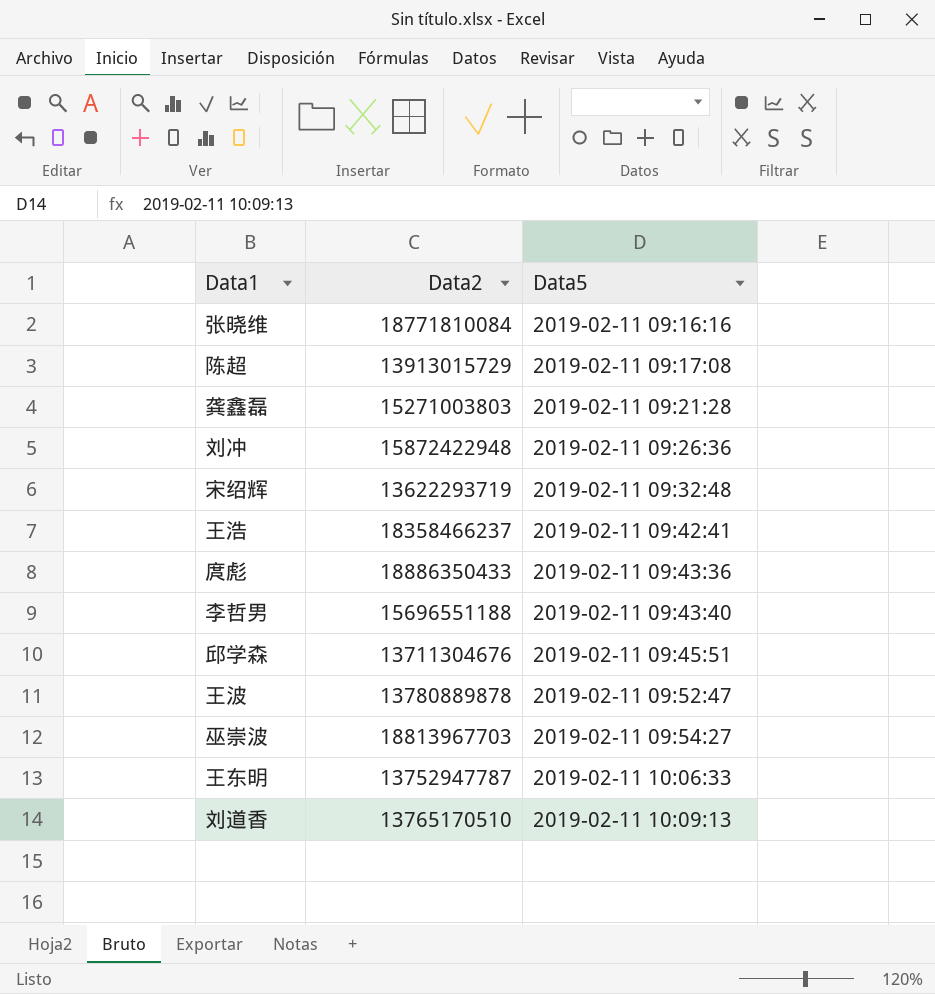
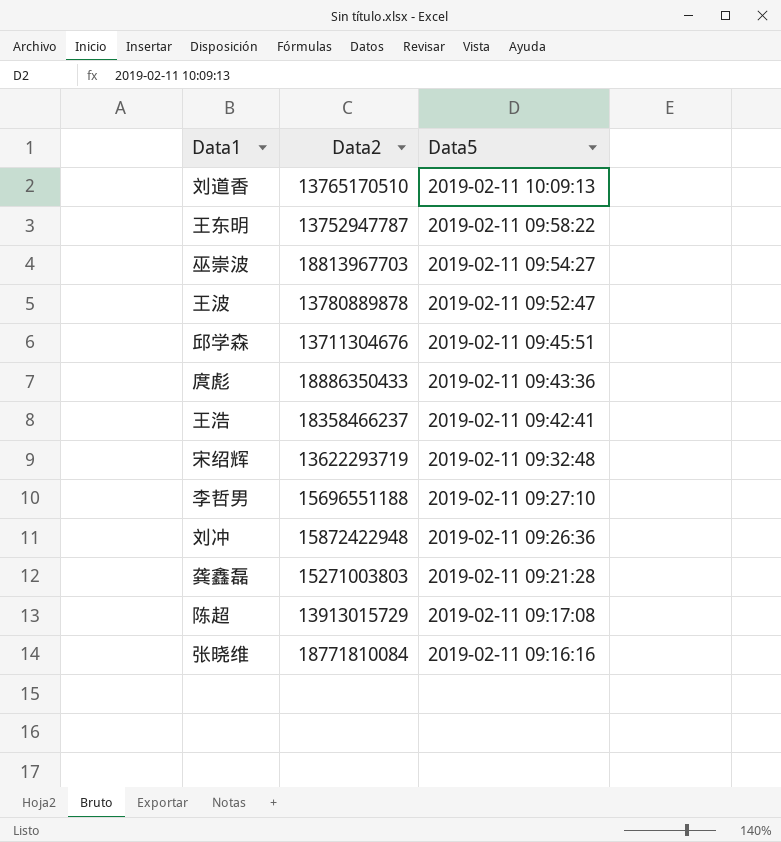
row order: Data5 ascending -> Data5 descending
王东明 | Data5: 2019-02-11 10:06:33 -> 2019-02-11 09:58:22
李哲男 | Data5: 2019-02-11 09:43:40 -> 2019-02-11 09:27:10

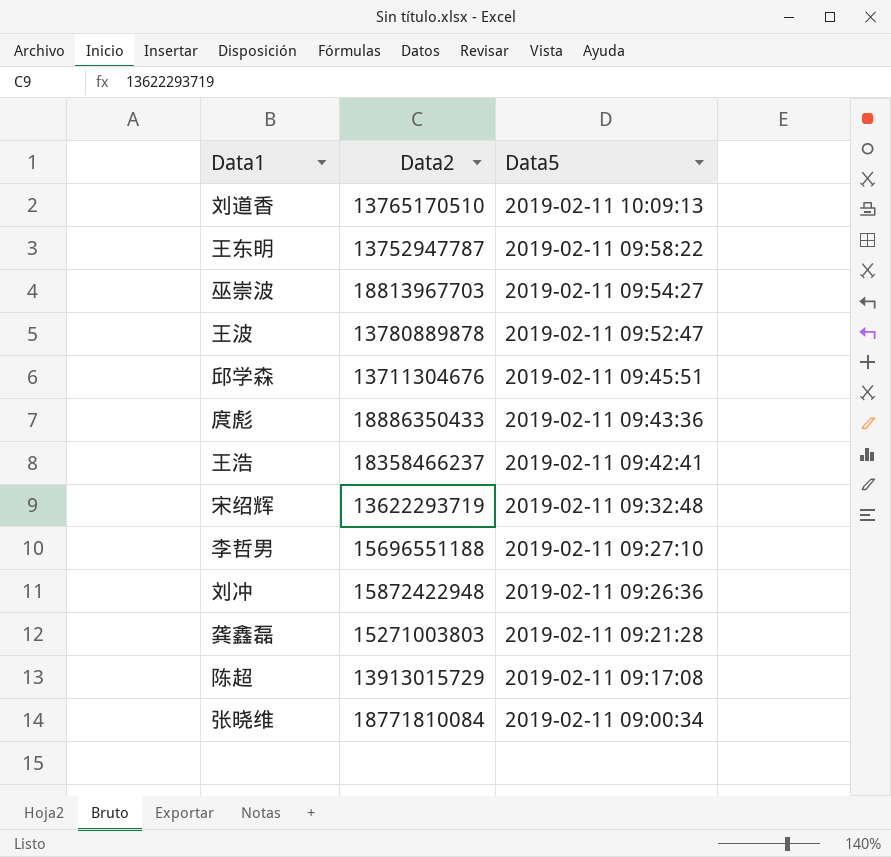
张晓维 | Data5: 2019-02-11 09:16:16 -> 2019-02-11 09:00:34

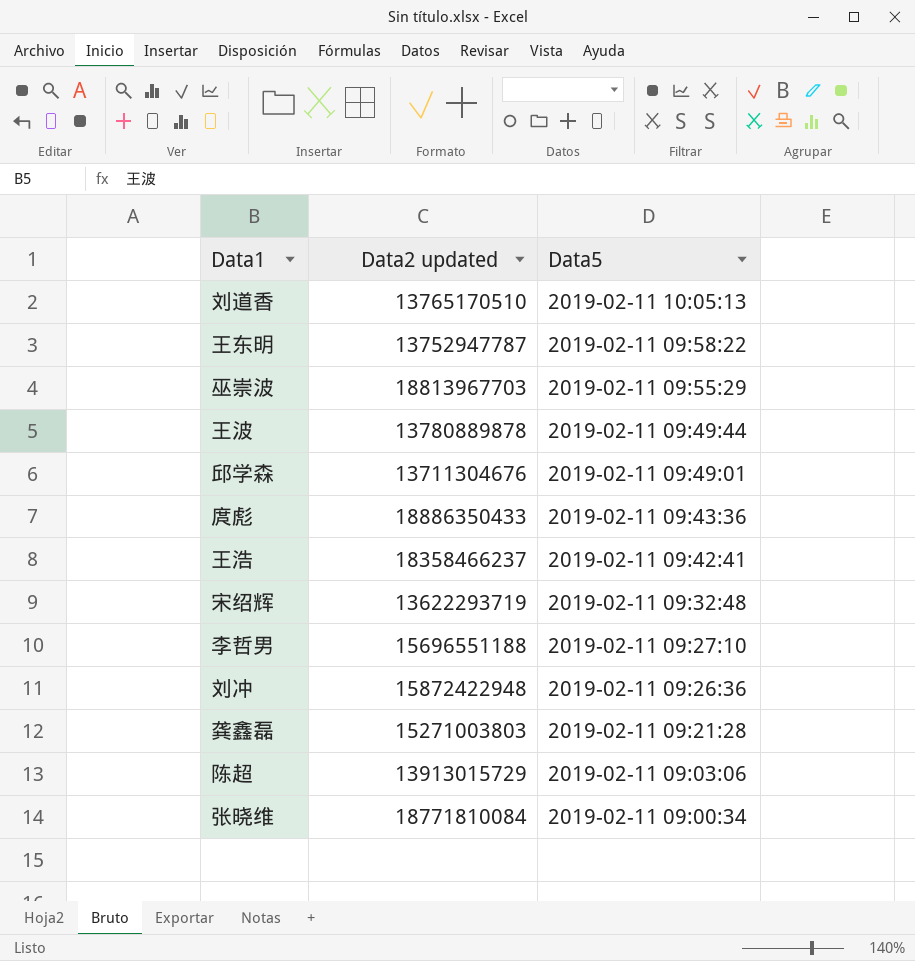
column name: Data2 -> Data2 updated
刘道香 | Data5: 2019-02-11 10:09:13 -> 2019-02-11 10:05:13
巫崇波 | Data5: 2019-02-11 09:54:27 -> 2019-02-11 09:55:29
王波 | Data5: 2019-02-11 09:52:47 -> 2019-02-11 09:49:44
邱学森 | Data5: 2019-02-11 09:45:51 -> 2019-02-11 09:49:01
陈超 | Data5: 2019-02-11 09:17:08 -> 2019-02-11 09:03:06

